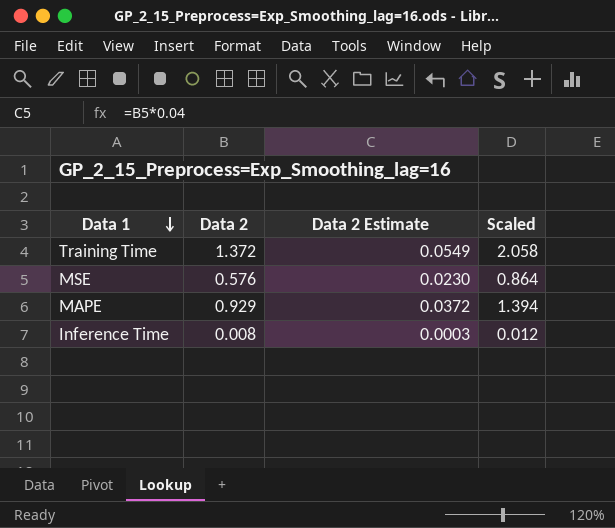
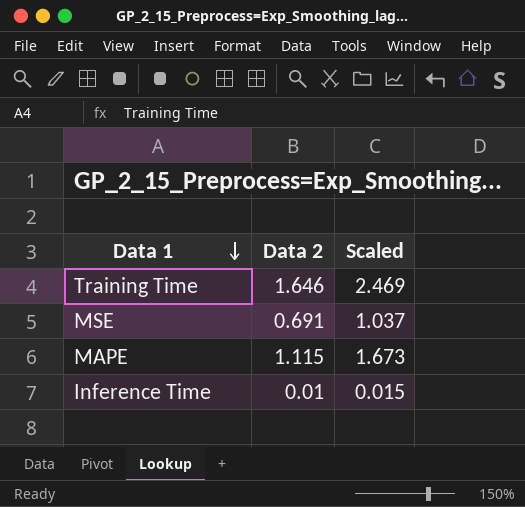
column Data 2 Estimate | formula: [Data 2] * 0.04 -> none
Training Time | Data 2: 1.372 -> 1.646
Training Time | Scaled: 2.058 -> 2.469
MSE | Data 2: 0.576 -> 0.691
MSE | Scaled: 0.864 -> 1.037
MAPE | Data 2: 0.929 -> 1.115
MAPE | Scaled: 1.394 -> 1.673
Inference Time | Data 2: 0.008 -> 0.01
Inference Time | Scaled: 0.012 -> 0.015

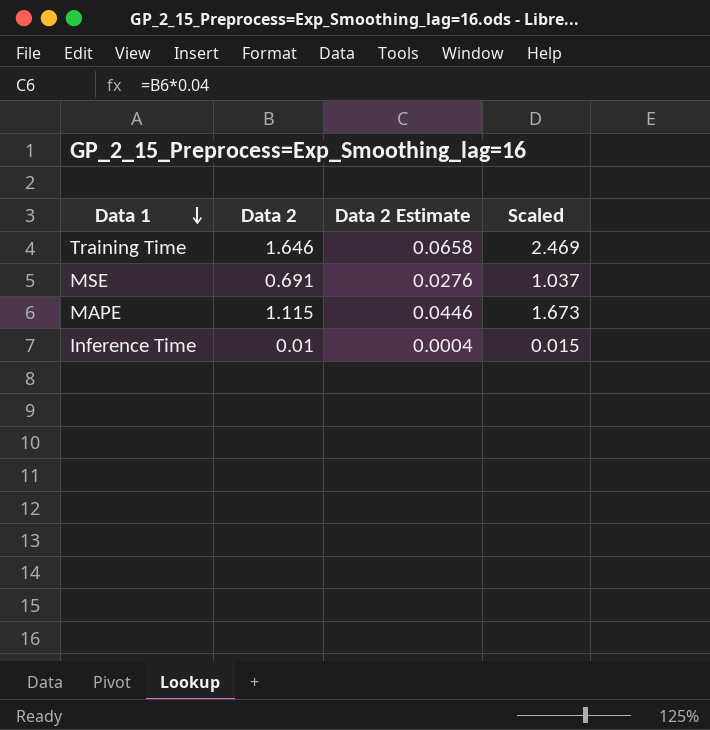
column Data 2 Estimate | formula: none -> [Data 2] * 0.04

